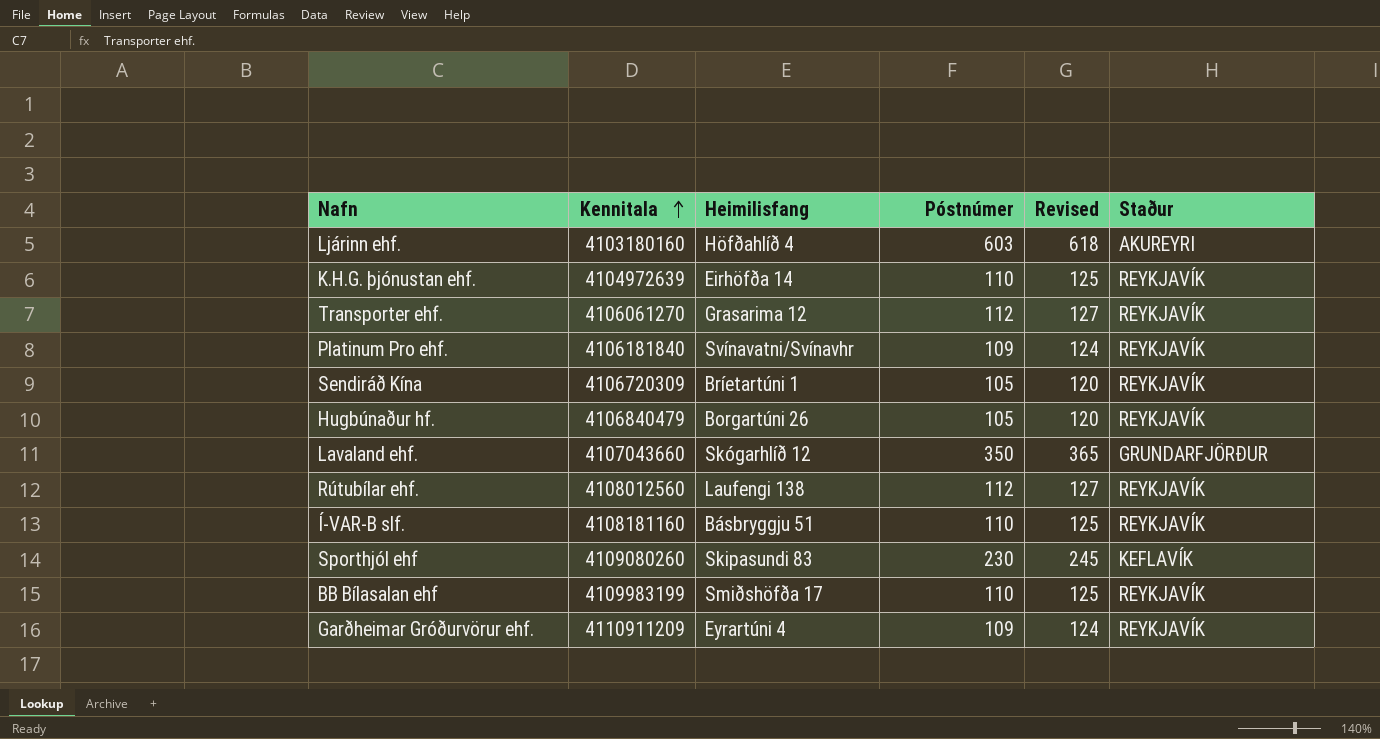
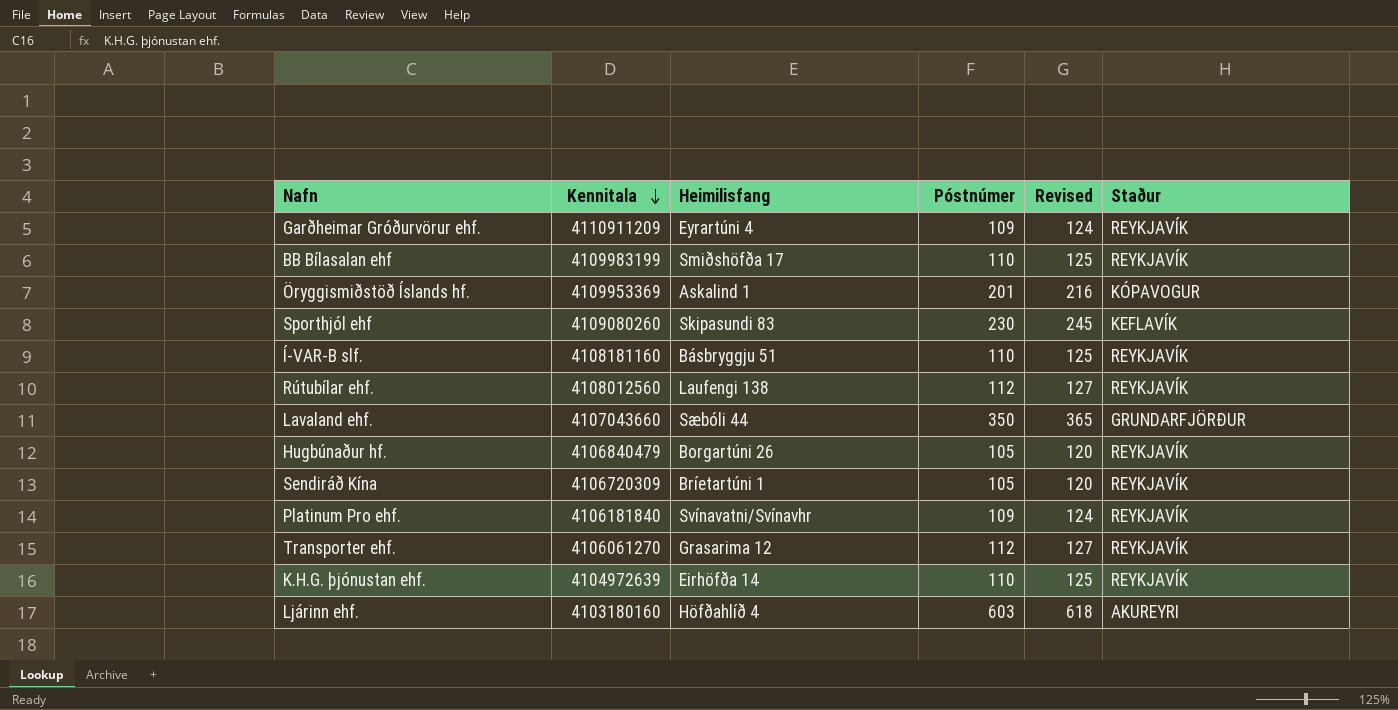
row order: Kennitala ascending -> Kennitala descending
row Öryggismiðstöð Íslands hf.: none -> 4109953369 | Askalind 1 | 201 | 216 | KÓPAVOGUR
Lavaland ehf. | Heimilisfang: Skógarhlíð 12 -> Sæbóli 44

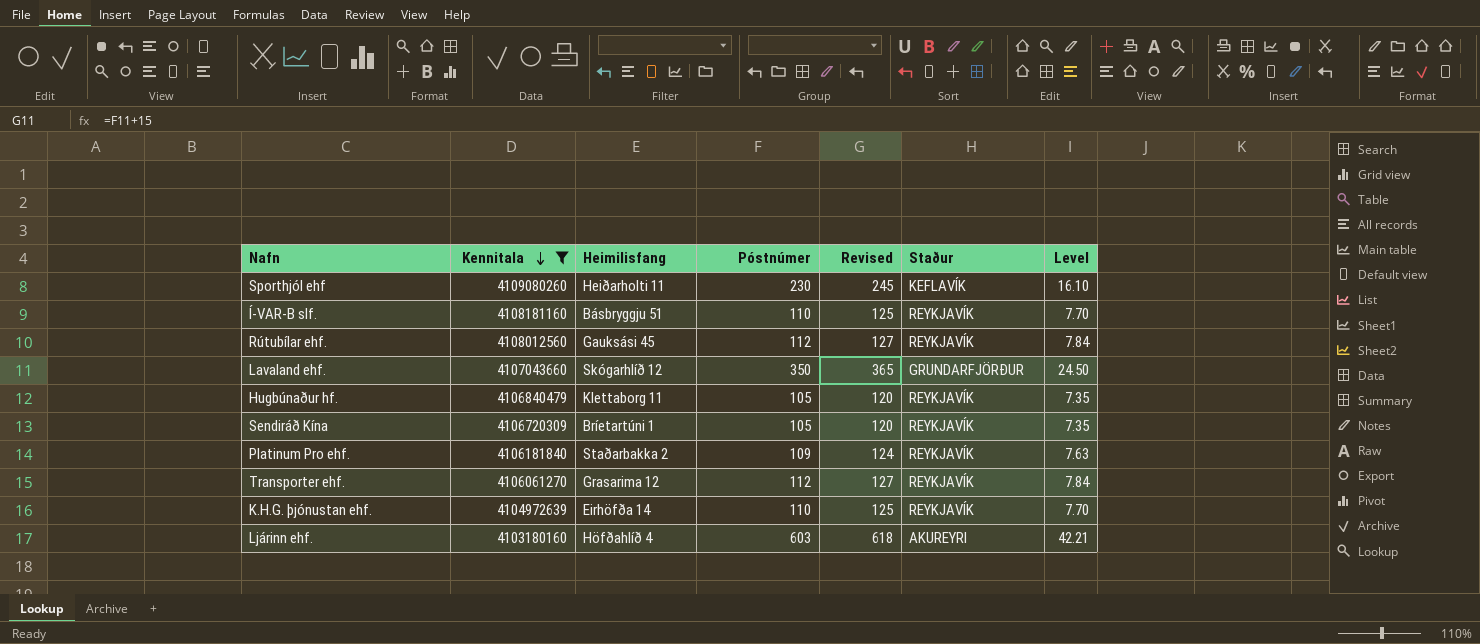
filter: none -> Kennitala <= 4109080260
column Level | formula: none -> [Póstnúmer] * 0.07
Sporthjól ehf | Heimilisfang: Skipasundi 83 -> Heiðarholti 11
Rútubílar ehf. | Heimilisfang: Laufengi 138 -> Gauksási 45
Lavaland ehf. | Heimilisfang: Sæbóli 44 -> Skógarhlíð 12
Hugbúnaður hf. | Heimilisfang: Borgartúni 26 -> Klettaborg 11
Platinum Pro ehf. | Heimilisfang: Svínavatni/Svínavhr -> Staðarbakka 2

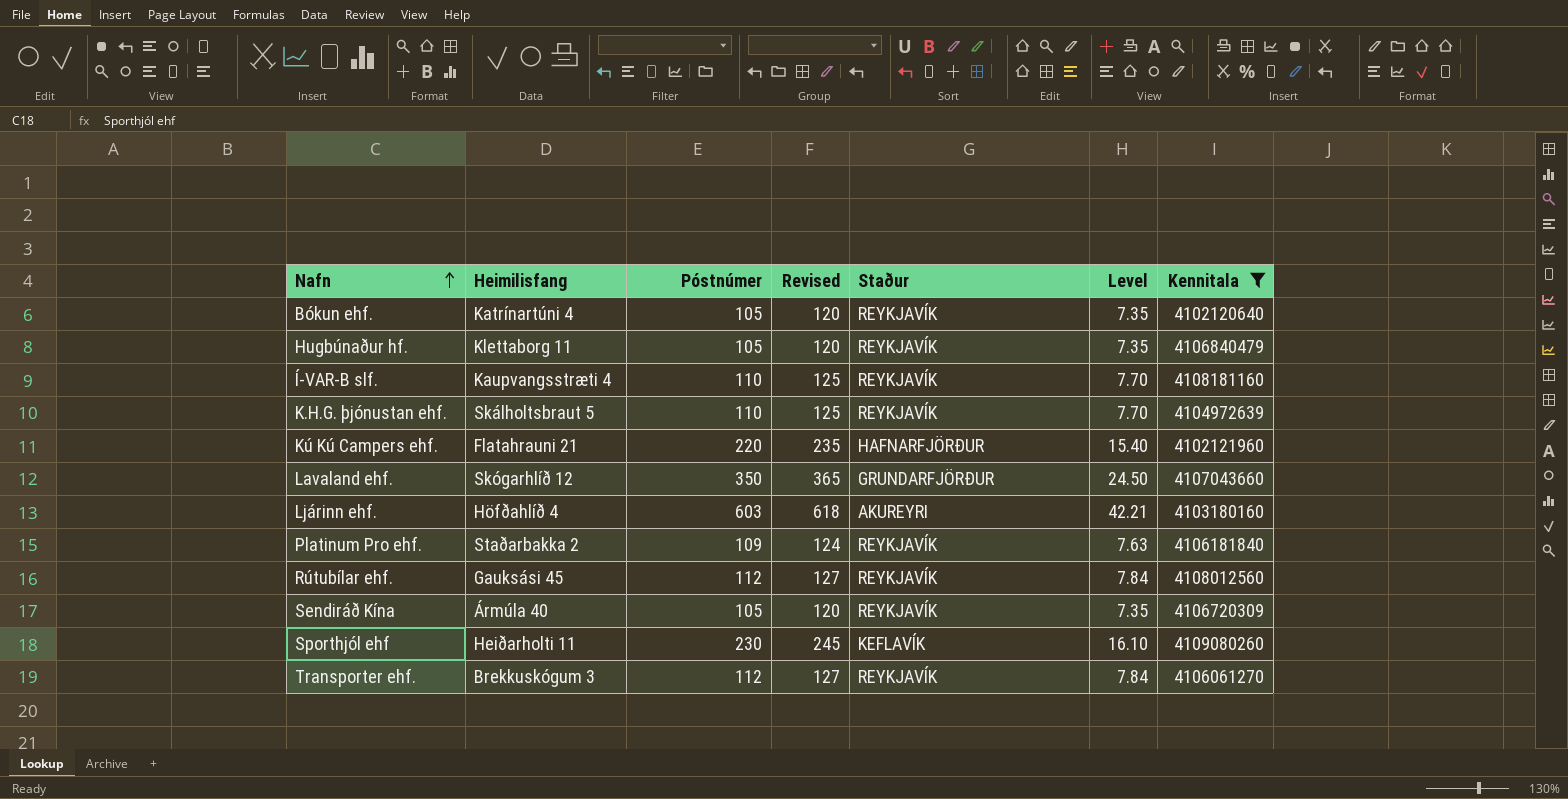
row order: Kennitala descending -> Nafn ascending
column Kennitala | position: 2 -> 7
row Bókun ehf.: none -> Katrínartúni 4 | 105 | 120 | REYKJAVÍK | 7.35 | 4102120640
Í-VAR-B slf. | Heimilisfang: Básbryggju 51 -> Kaupvangsstræti 4
K.H.G. þjónustan ehf. | Heimilisfang: Eirhöfða 14 -> Skálholtsbraut 5
row Kú Kú Campers ehf.: none -> Flatahrauni 21 | 220 | 235 | HAFNARFJÖRÐUR | 15.40 | 4102121960
Sendiráð Kína | Heimilisfang: Bríetartúni 1 -> Ármúla 40
Transporter ehf. | Heimilisfang: Grasarima 12 -> Brekkuskógum 3

